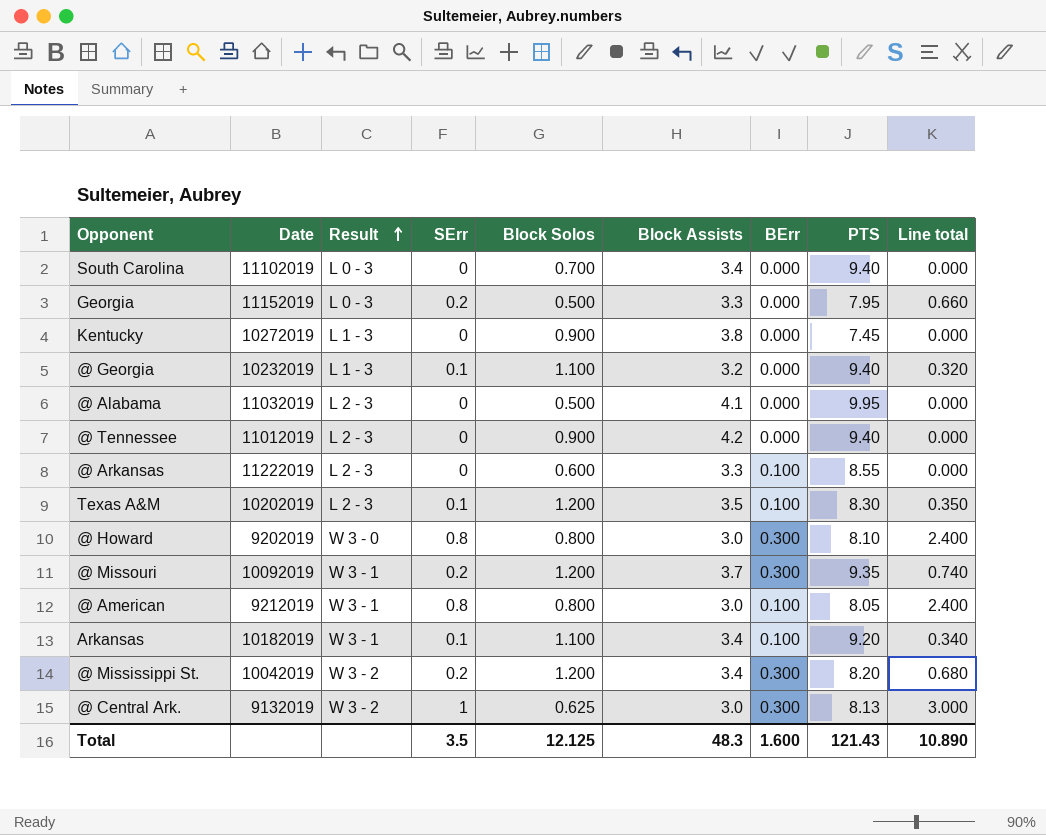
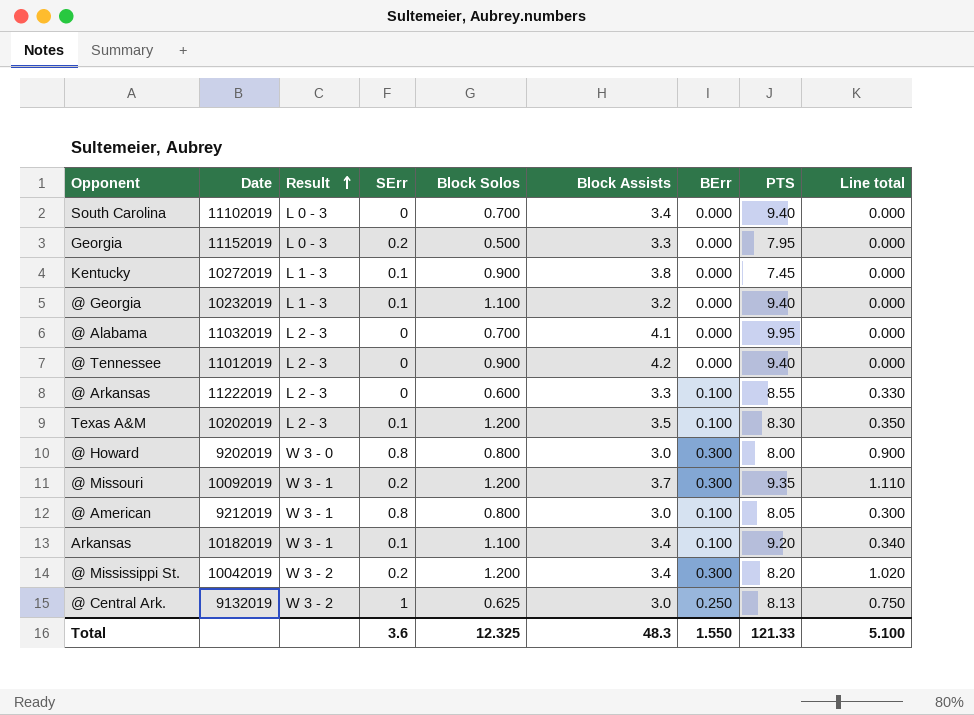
column Line total | formula: [SErr] * [Block Assists] -> [Block Assists] * [BErr]
Kentucky | SErr: 0 -> 0.1
@ Alabama | Block Solos: 0.500 -> 0.700
@ Howard | PTS: 8.10 -> 8.00
@ Central Ark. | BErr: 0.300 -> 0.250
Total | SErr: 3.5 -> 3.6
Total | Block Solos: 12.125 -> 12.325
Total | BErr: 1.600 -> 1.550
Total | PTS: 121.43 -> 121.33
Total | Line total: 10.890 -> 5.100

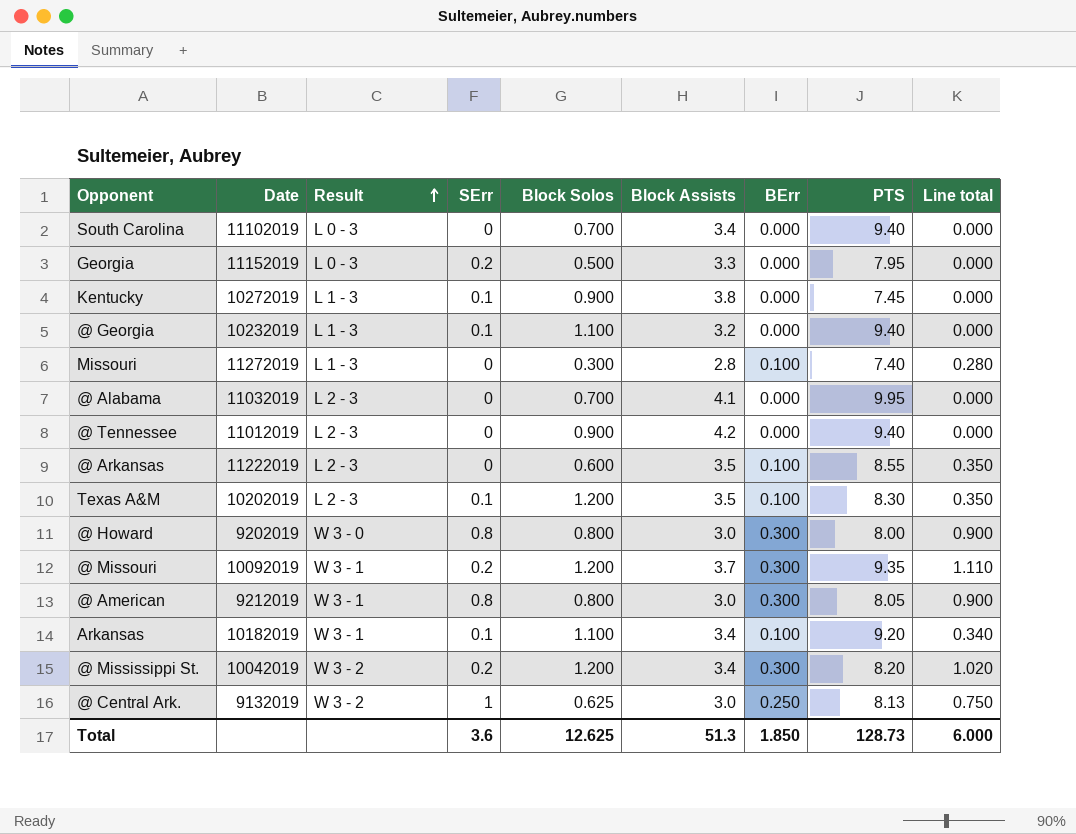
row Missouri: none -> 11272019 | L 1 - 3 | 0 | 0.300 | 2.8 | 0.100 | 7.40 | 0.280
@ Arkansas | Block Assists: 3.3 -> 3.5
@ Arkansas | Line total: 0.330 -> 0.350
@ American | BErr: 0.100 -> 0.300
@ American | Line total: 0.300 -> 0.900
Total | Block Solos: 12.325 -> 12.625
Total | Block Assists: 48.3 -> 51.3
Total | BErr: 1.550 -> 1.850
Total | PTS: 121.33 -> 128.73
Total | Line total: 5.100 -> 6.000

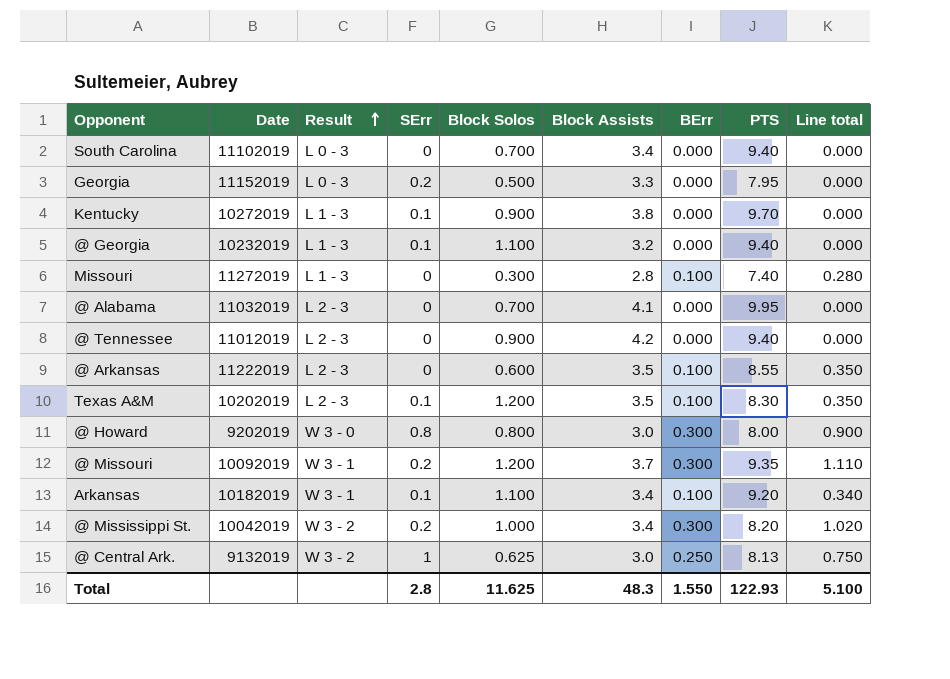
row @ American: 9212019 | W 3 - 1 | 0.8 | 0.800 | 3.0 | 0.300 | 8.05 | 0.900 -> none
Kentucky | PTS: 7.45 -> 9.70
@ Mississippi St. | Block Solos: 1.200 -> 1.000
Total | SErr: 3.6 -> 2.8
Total | Block Solos: 12.625 -> 11.625
Total | Block Assists: 51.3 -> 48.3
Total | BErr: 1.850 -> 1.550
Total | PTS: 128.73 -> 122.93
Total | Line total: 6.000 -> 5.100

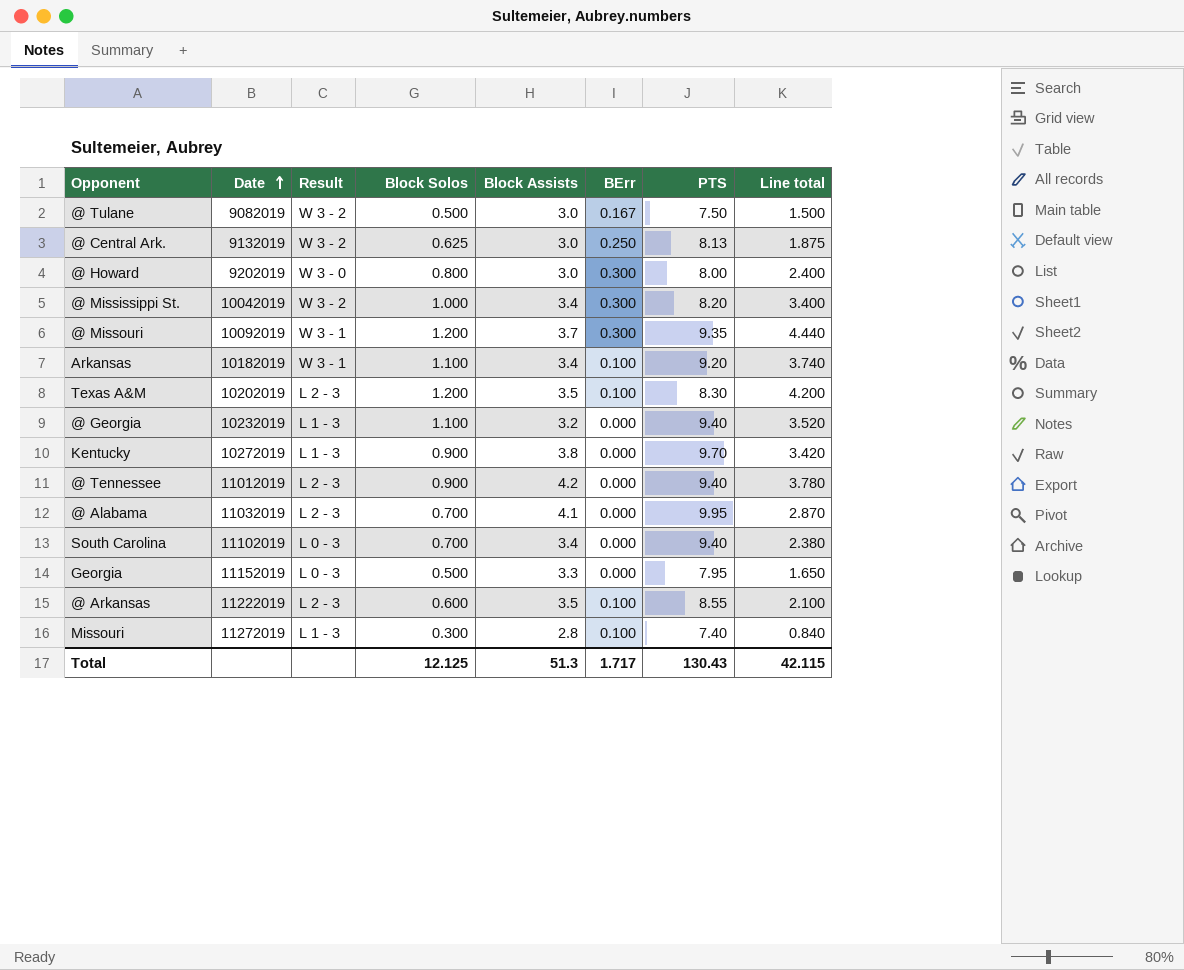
row order: Result ascending -> Date ascending
column SErr | position: 4 -> none
column Line total | formula: [Block Assists] * [BErr] -> [Block Solos] * [Block Assists]
row @ Tulane: none -> 9082019 | W 3 - 2 | 0.500 | 3.0 | 0.167 | 7.50 | 1.500
Total | Block Solos: 11.625 -> 12.125
Total | Block Assists: 48.3 -> 51.3
Total | BErr: 1.550 -> 1.717
Total | PTS: 122.93 -> 130.43
Total | Line total: 5.100 -> 42.115

